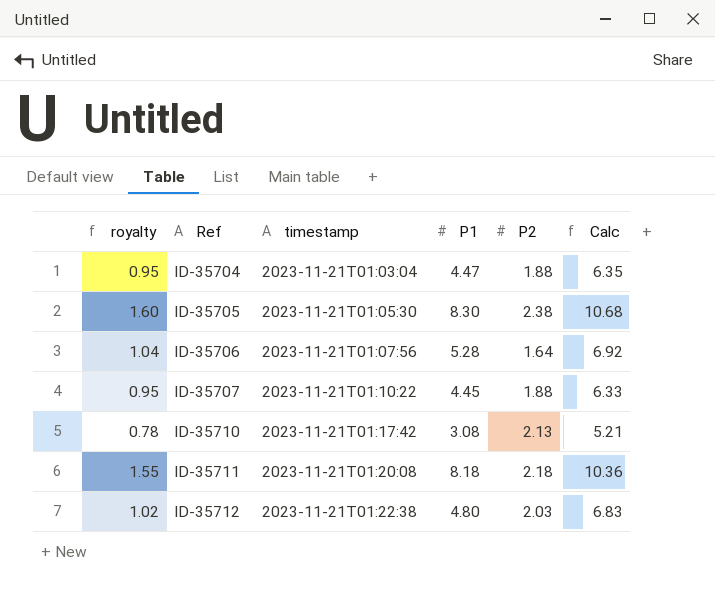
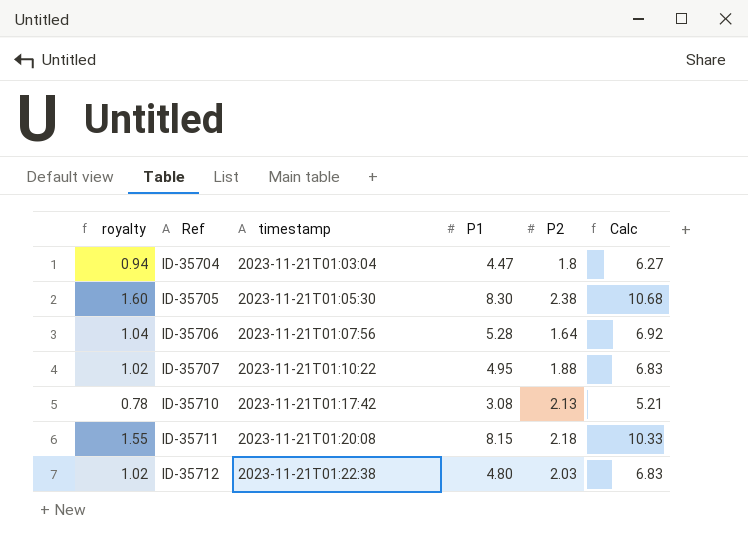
ID-35704 | royalty: 0.95 -> 0.94
ID-35704 | P2: 1.88 -> 1.8
ID-35704 | Calc: 6.35 -> 6.27
ID-35707 | royalty: 0.95 -> 1.02
ID-35707 | P1: 4.45 -> 4.95
ID-35707 | Calc: 6.33 -> 6.83
ID-35711 | P1: 8.18 -> 8.15
ID-35711 | Calc: 10.36 -> 10.33

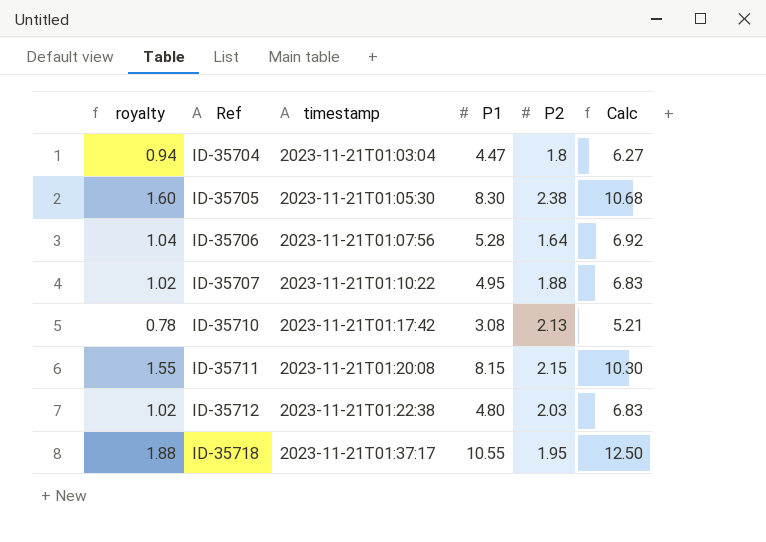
ID-35711 | P2: 2.18 -> 2.15
ID-35711 | Calc: 10.33 -> 10.30
row ID-35718: none -> 1.88 | 2023-11-21T01:37:17 | 10.55 | 1.95 | 12.50

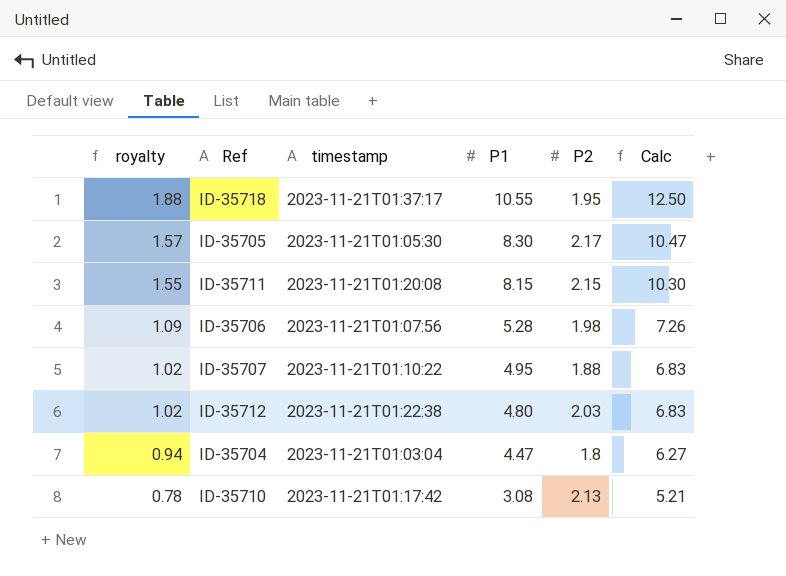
row order: Ref ascending -> royalty descending
ID-35705 | royalty: 1.60 -> 1.57
ID-35705 | P2: 2.38 -> 2.17
ID-35705 | Calc: 10.68 -> 10.47
ID-35706 | royalty: 1.04 -> 1.09
ID-35706 | P2: 1.64 -> 1.98
ID-35706 | Calc: 6.92 -> 7.26

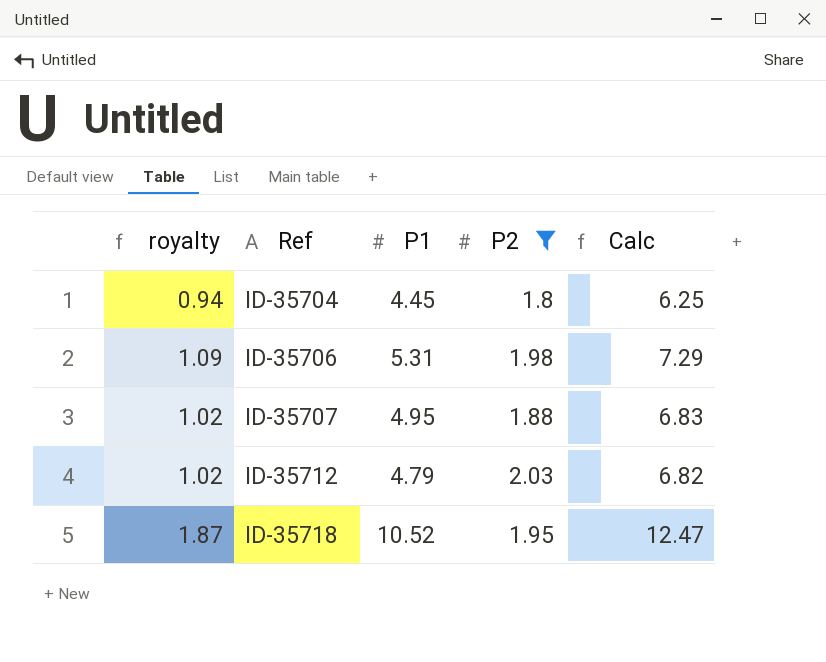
filter: none -> P2 <= 2.03
row order: royalty descending -> Ref ascending
column timestamp | position: 3 -> none
ID-35704 | P1: 4.47 -> 4.45
ID-35704 | Calc: 6.27 -> 6.25
ID-35706 | P1: 5.28 -> 5.31
ID-35706 | Calc: 7.26 -> 7.29
ID-35712 | P1: 4.80 -> 4.79
ID-35712 | Calc: 6.83 -> 6.82
ID-35718 | royalty: 1.88 -> 1.87
ID-35718 | P1: 10.55 -> 10.52
ID-35718 | Calc: 12.50 -> 12.47

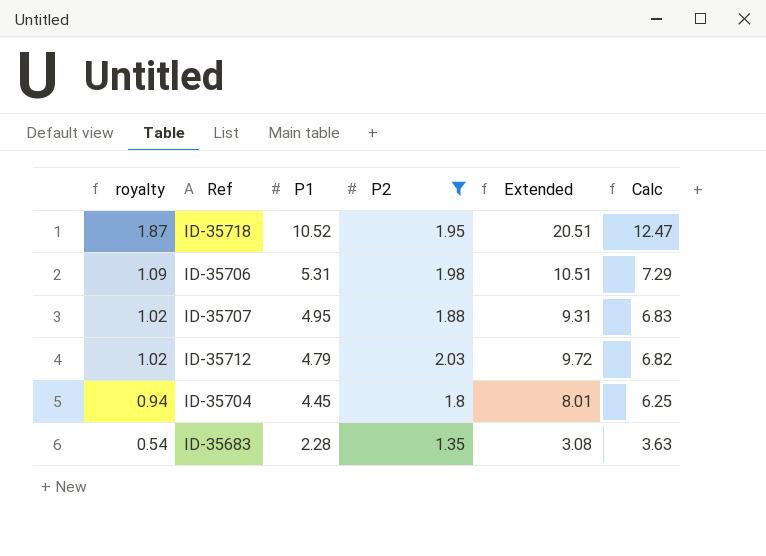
row order: Ref ascending -> royalty descending
column Extended | formula: none -> [P1] * [P2]
row ID-35683: none -> 0.54 | 2.28 | 1.35 | 3.08 | 3.63

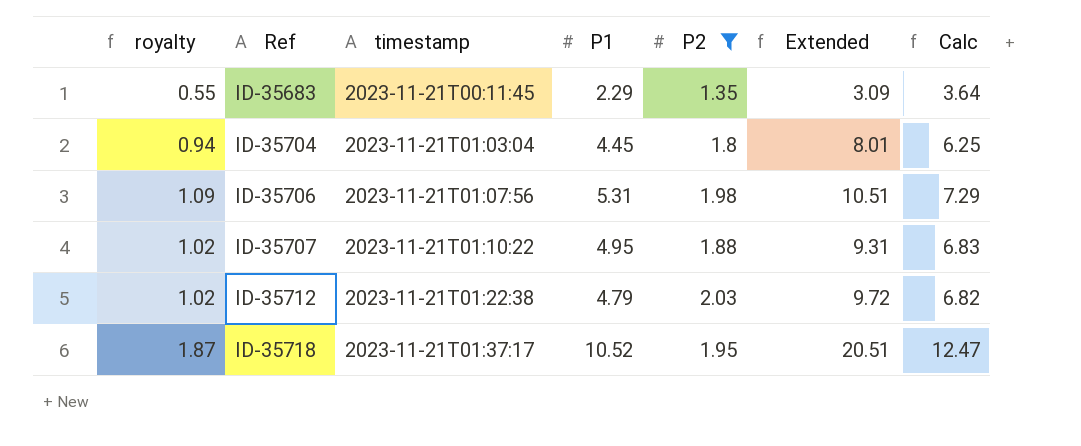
row order: royalty descending -> Ref ascending
column timestamp | position: none -> 3
ID-35683 | royalty: 0.54 -> 0.55
ID-35683 | P1: 2.28 -> 2.29
ID-35683 | Extended: 3.08 -> 3.09
ID-35683 | Calc: 3.63 -> 3.64

